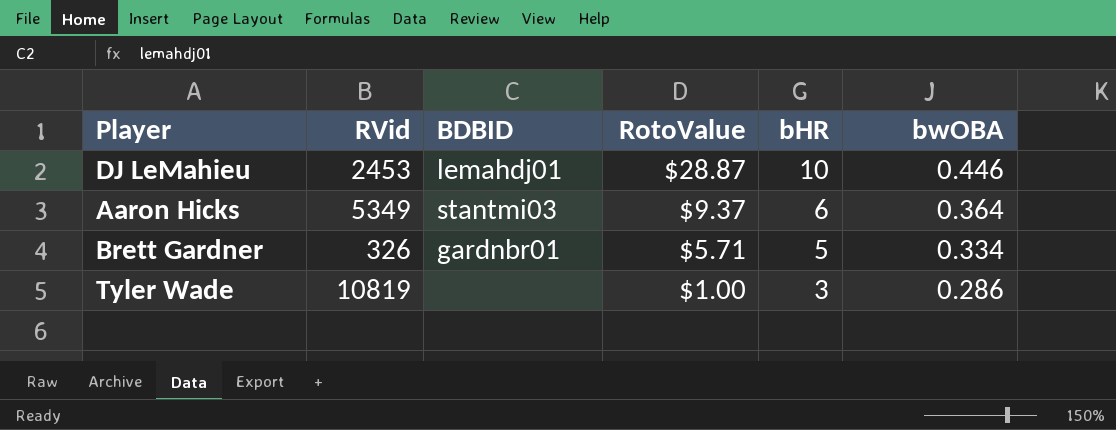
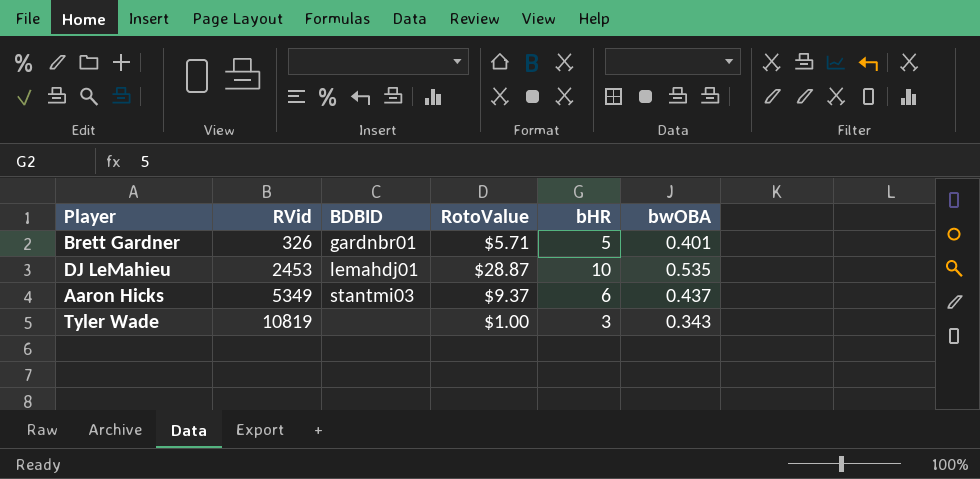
row order: RotoValue descending -> RVid ascending
Brett Gardner | bwOBA: 0.334 -> 0.401
DJ LeMahieu | bwOBA: 0.446 -> 0.535
Aaron Hicks | bwOBA: 0.364 -> 0.437
Tyler Wade | bwOBA: 0.286 -> 0.343

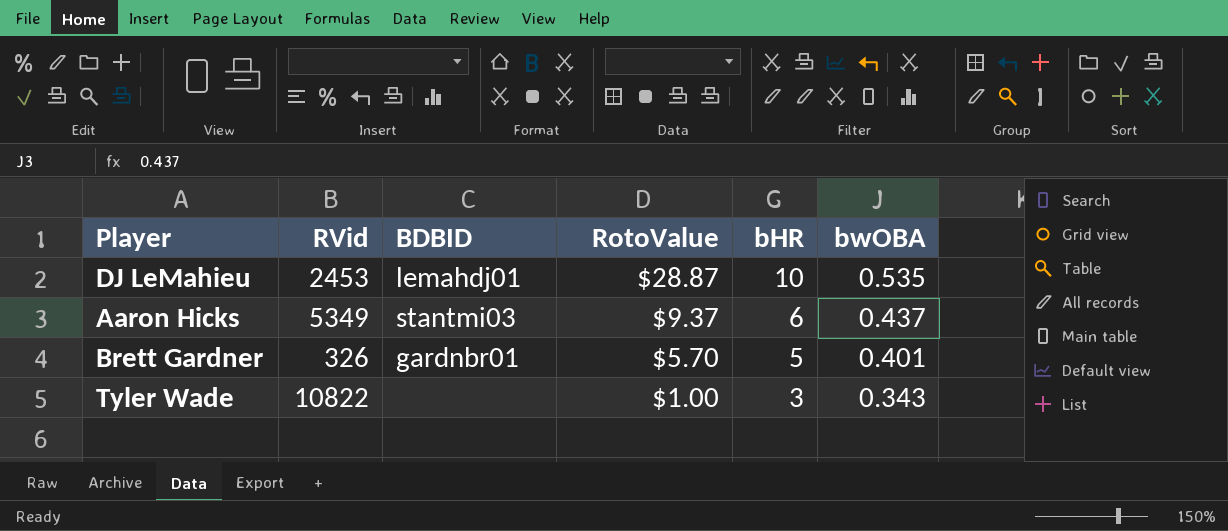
row order: RVid ascending -> RotoValue descending
Brett Gardner | RotoValue: $5.71 -> $5.70
Tyler Wade | RVid: 10819 -> 10822

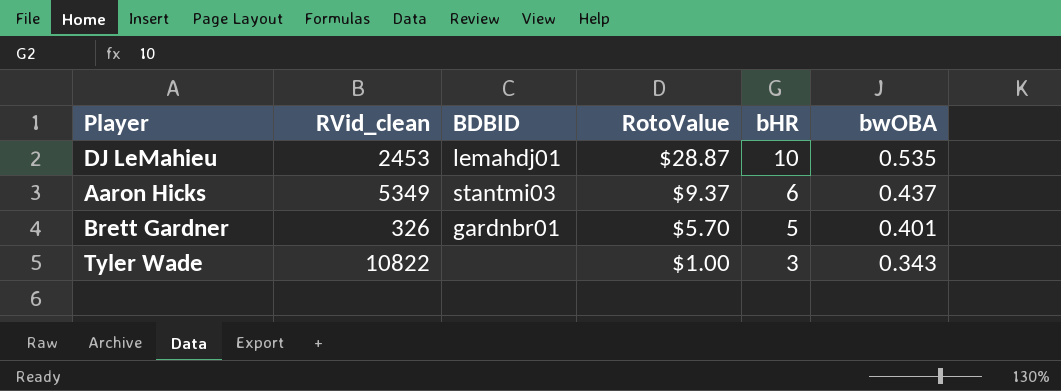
column name: RVid -> RVid_clean

